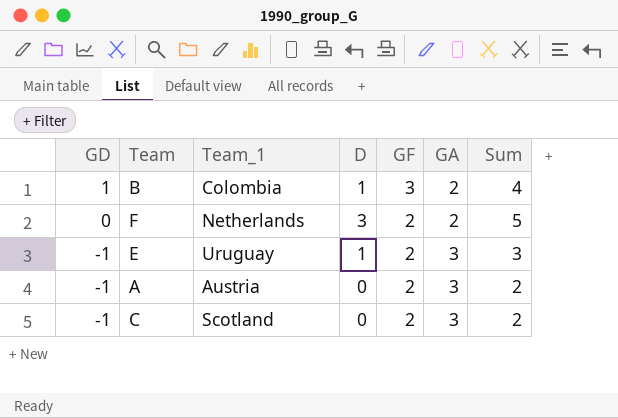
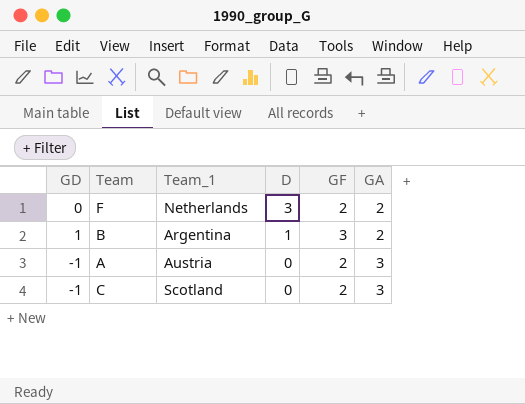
row order: GD descending -> D descending
column Sum | formula: [D] + [GF] -> none
row E: -1 | Uruguay | 1 | 2 | 3 | 3 -> none
B | Team_1: Colombia -> Argentina

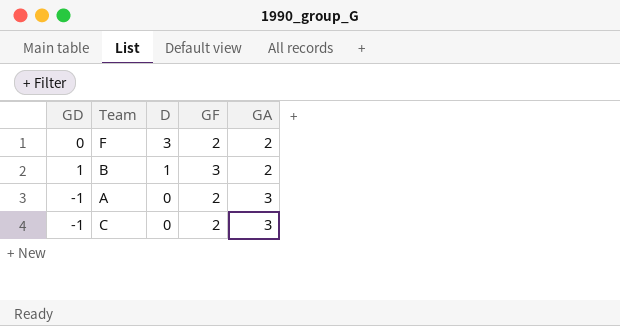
column Team_1 | position: 3 -> none

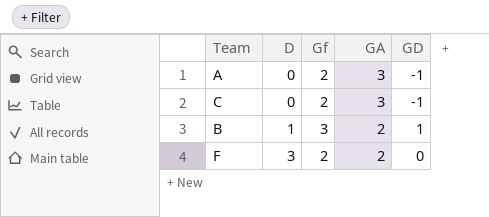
row order: D descending -> D ascending
column name: GF -> Gf
column GD | position: 1 -> 5

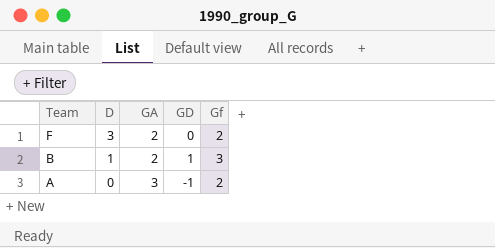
row order: D ascending -> Team descending
column Gf | position: 3 -> 5
row C: 0 | 2 | 3 | -1 -> none

